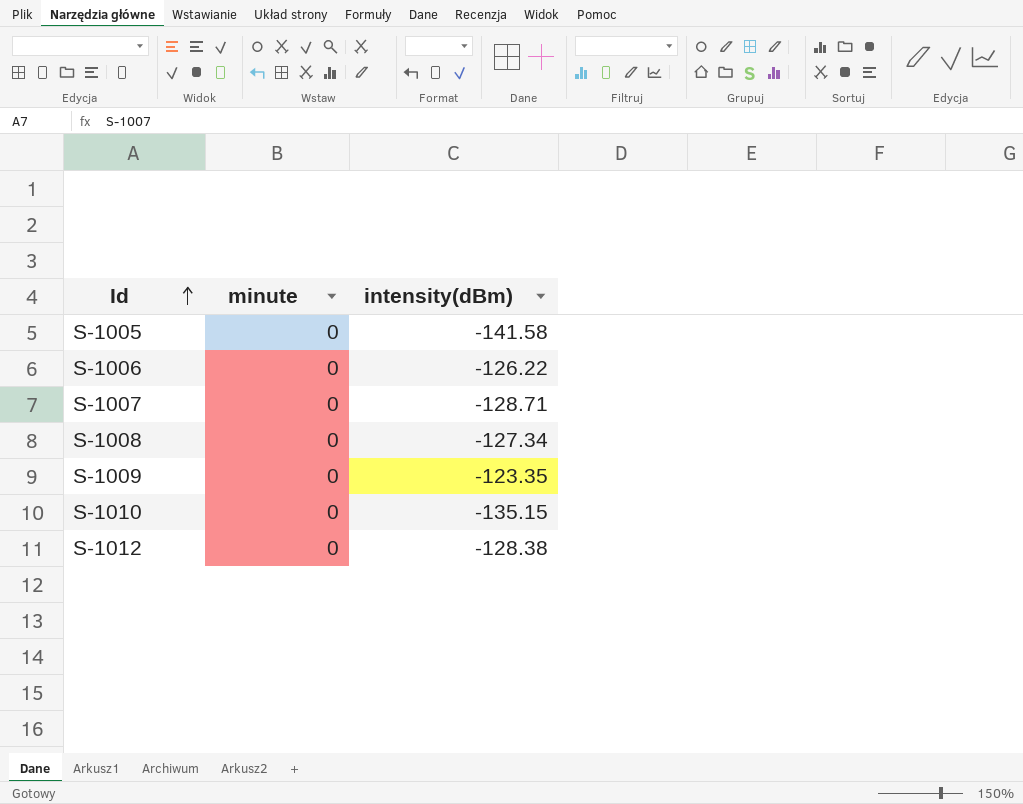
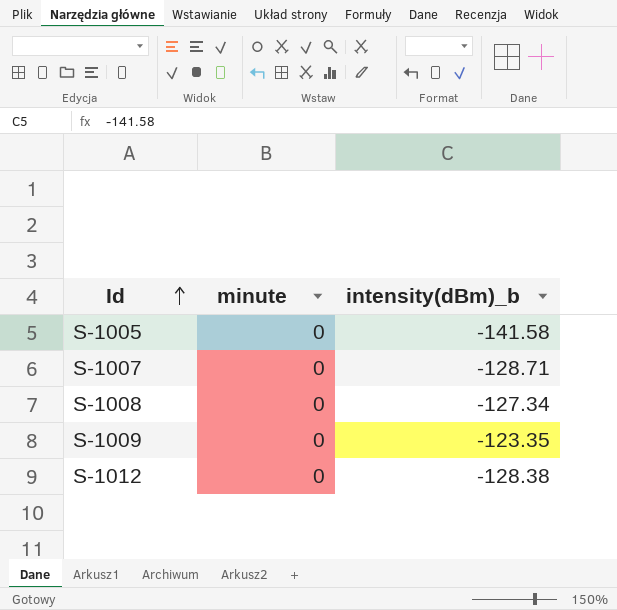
column name: intensity(dBm) -> intensity(dBm)_b
row S-1006: 0 | -126.22 -> none
row S-1010: 0 | -135.15 -> none

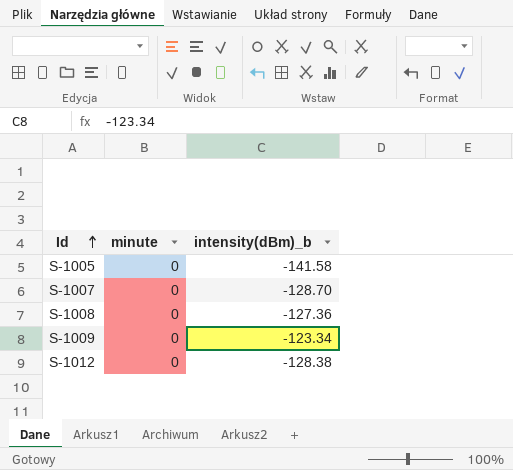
S-1007 | intensity(dBm)_b: -128.71 -> -128.70
S-1008 | intensity(dBm)_b: -127.34 -> -127.36
S-1009 | intensity(dBm)_b: -123.35 -> -123.34

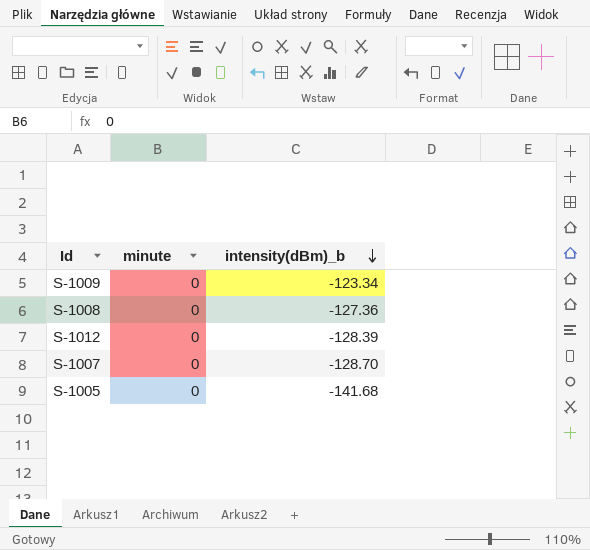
row order: Id ascending -> intensity(dBm)_b descending
S-1012 | intensity(dBm)_b: -128.38 -> -128.39
S-1005 | intensity(dBm)_b: -141.58 -> -141.68

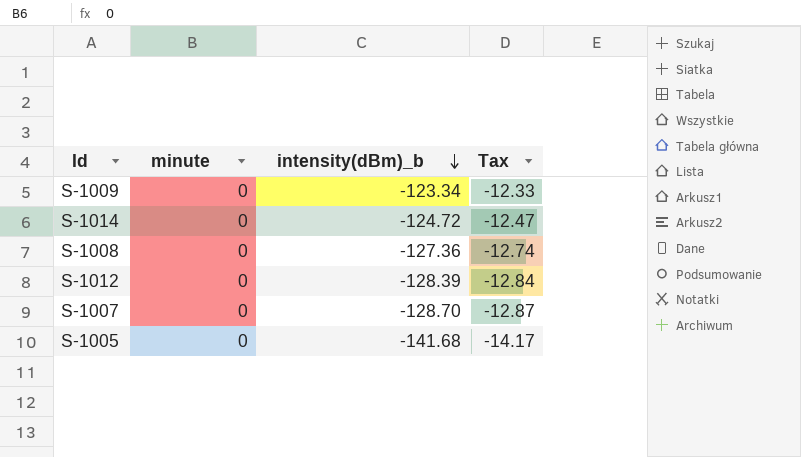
column Tax | formula: none -> [intensity(dBm)_b] * 0.1
row S-1014: none -> 0 | -124.72 | -12.47

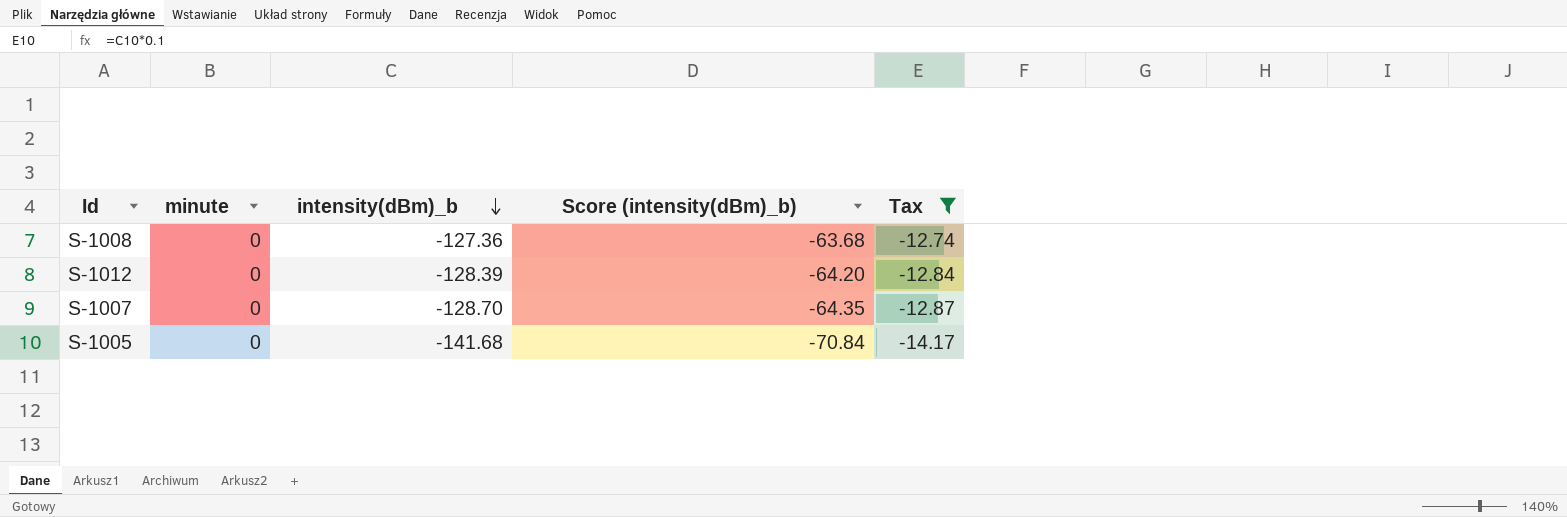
filter: none -> Tax <= -12.74
column Score (intensity(dBm)_b) | formula: none -> [intensity(dBm)_b] * 0.5

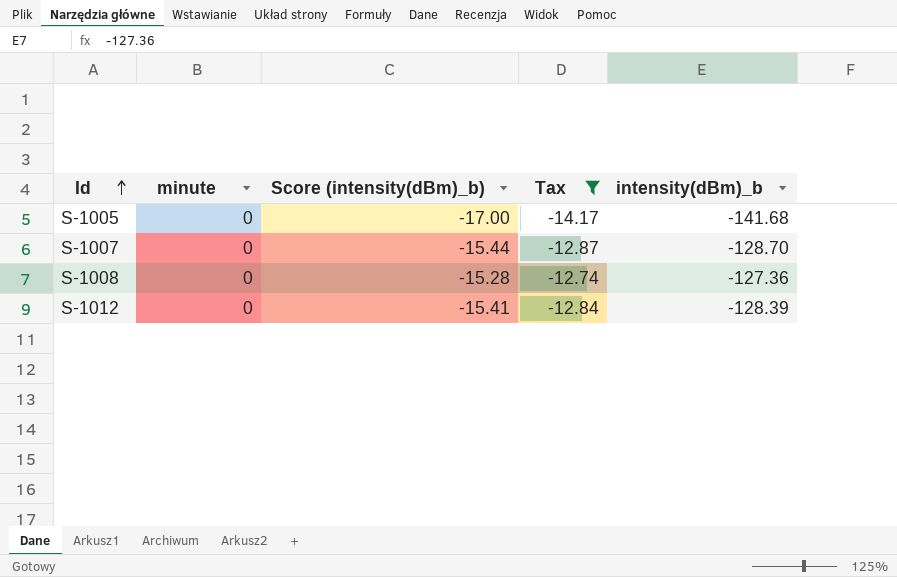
row order: intensity(dBm)_b descending -> Id ascending
column Score (intensity(dBm)_b) | formula: [intensity(dBm)_b] * 0.5 -> [intensity(dBm)_b] * 0.12
column intensity(dBm)_b | position: 3 -> 5

